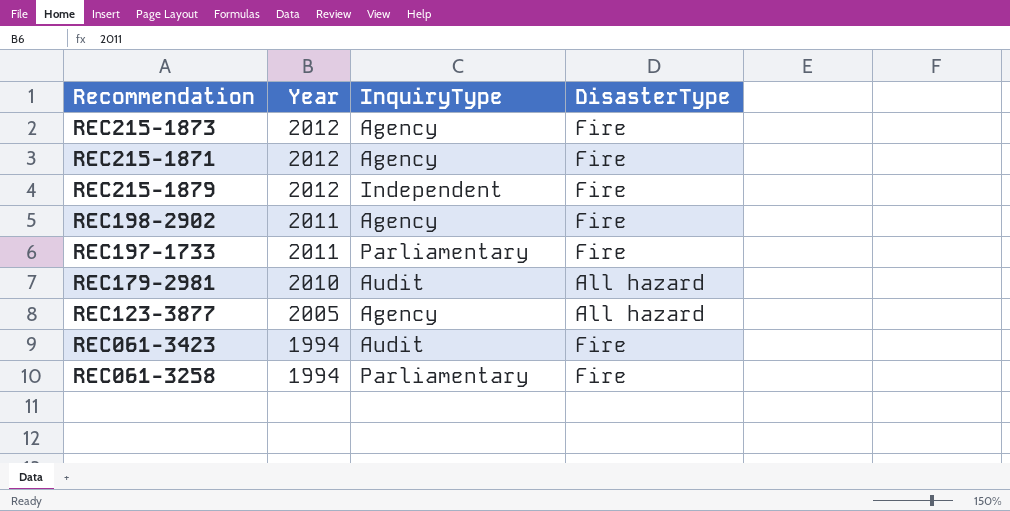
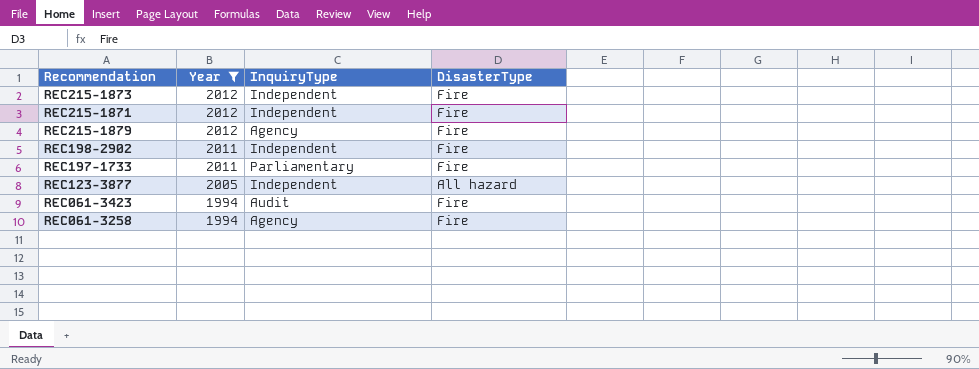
filter: none -> Year != 2010
REC215-1873 | InquiryType: Agency -> Independent
REC215-1871 | InquiryType: Agency -> Independent
REC215-1879 | InquiryType: Independent -> Agency
REC198-2902 | InquiryType: Agency -> Independent
REC123-3877 | InquiryType: Agency -> Independent
REC061-3258 | InquiryType: Parliamentary -> Agency

